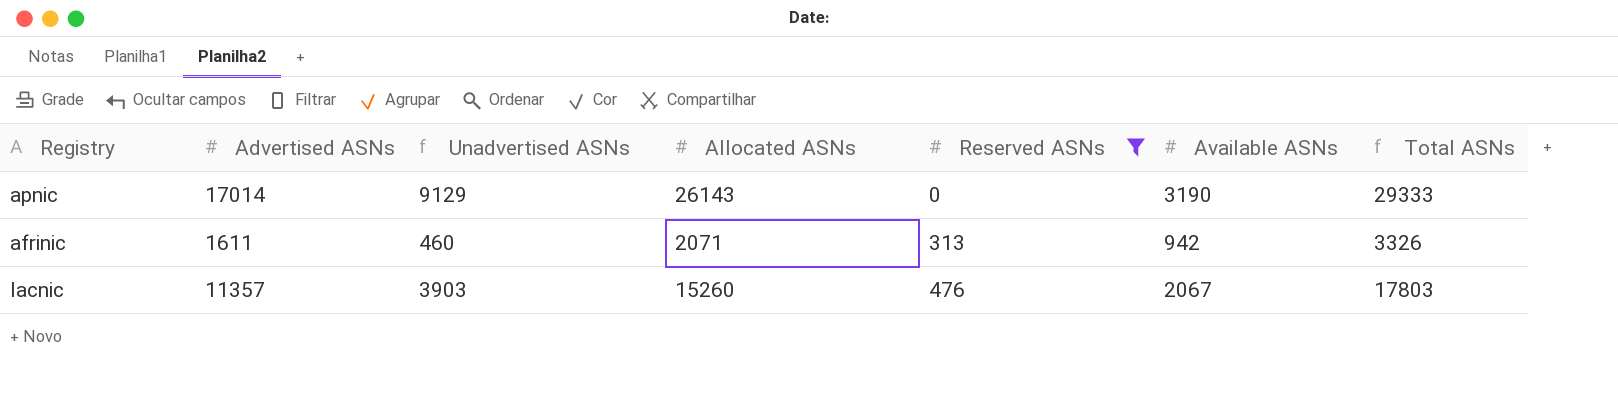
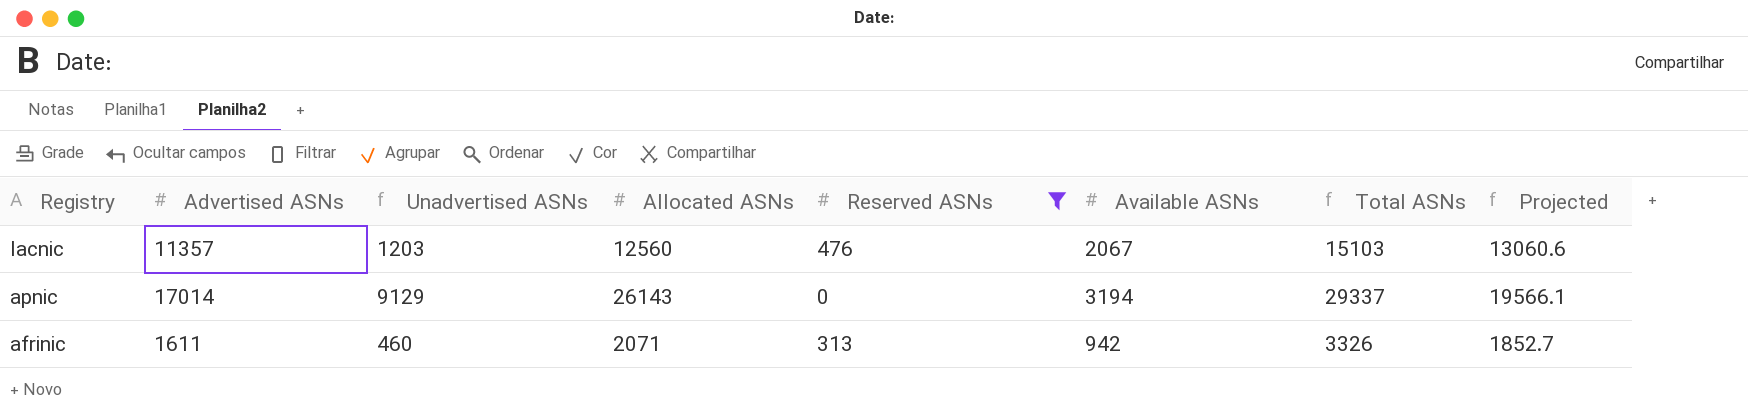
row order: Reserved ASNs ascending -> Registry descending
column Projected | formula: none -> [Advertised ASNs] * 1.15
lacnic | Unadvertised ASNs: 3903 -> 1203
lacnic | Allocated ASNs: 15260 -> 12560
lacnic | Total ASNs: 17803 -> 15103
apnic | Available ASNs: 3190 -> 3194
apnic | Total ASNs: 29333 -> 29337

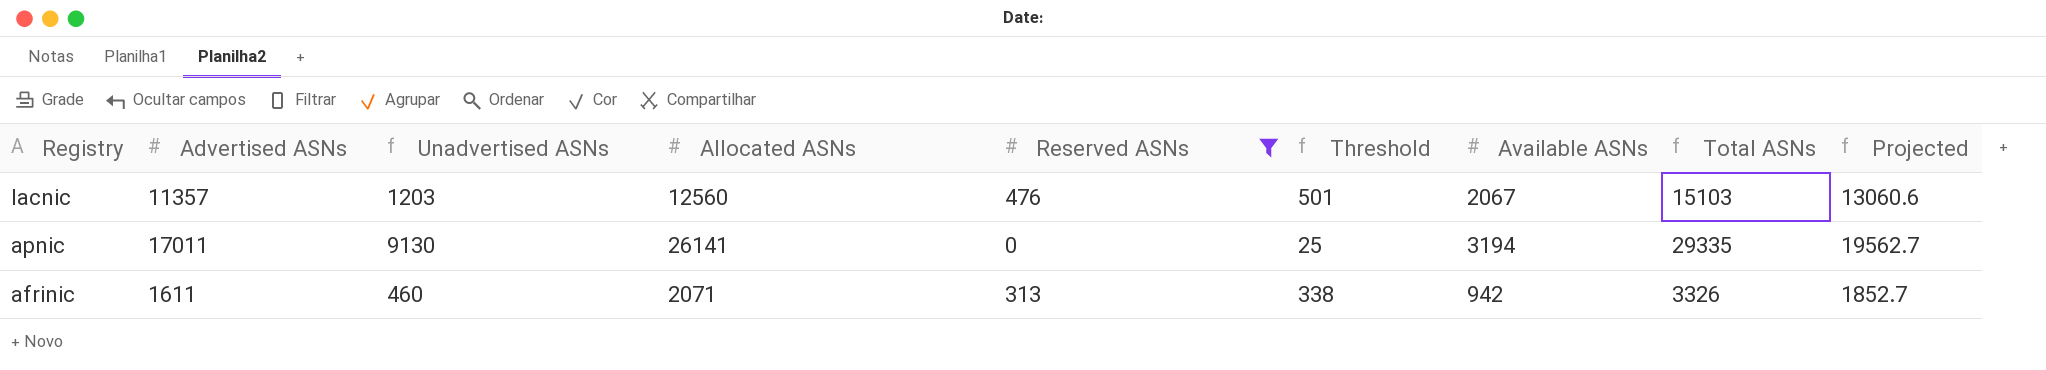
column Threshold | formula: none -> [Reserved ASNs] + 25
apnic | Advertised ASNs: 17014 -> 17011
apnic | Unadvertised ASNs: 9129 -> 9130
apnic | Allocated ASNs: 26143 -> 26141
apnic | Total ASNs: 29337 -> 29335
apnic | Projected: 19566.1 -> 19562.7

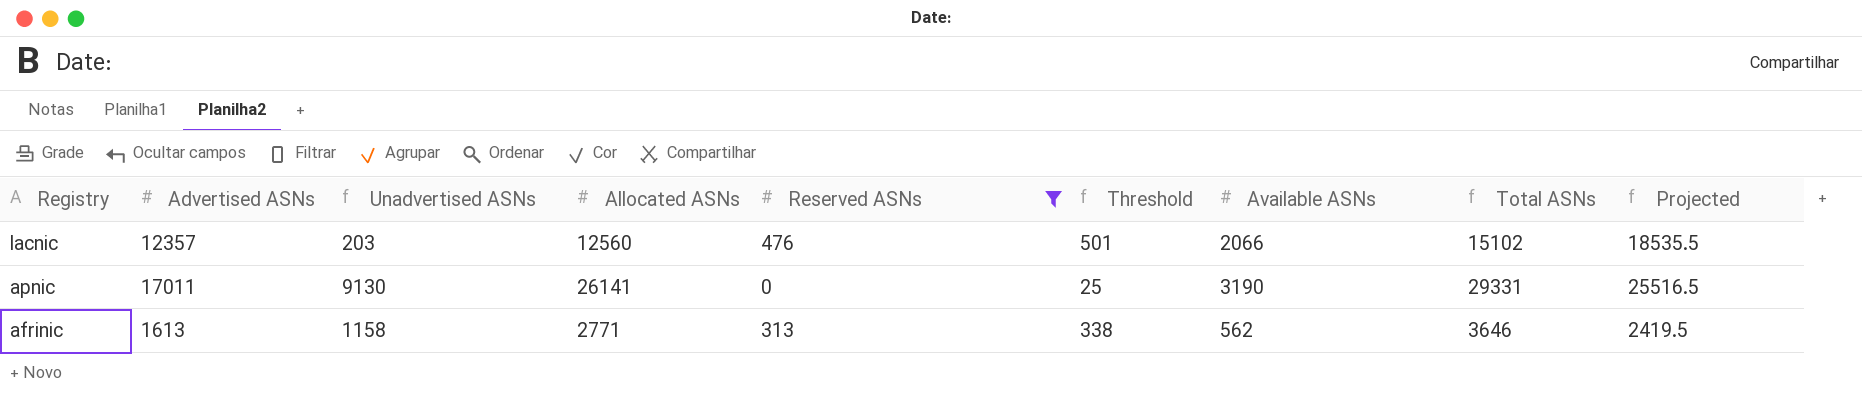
column Projected | formula: [Advertised ASNs] * 1.15 -> [Advertised ASNs] * 1.5
lacnic | Advertised ASNs: 11357 -> 12357
lacnic | Unadvertised ASNs: 1203 -> 203
lacnic | Available ASNs: 2067 -> 2066
lacnic | Total ASNs: 15103 -> 15102
apnic | Available ASNs: 3194 -> 3190
apnic | Total ASNs: 29335 -> 29331
afrinic | Advertised ASNs: 1611 -> 1613
afrinic | Unadvertised ASNs: 460 -> 1158
afrinic | Allocated ASNs: 2071 -> 2771
afrinic | Available ASNs: 942 -> 562
afrinic | Total ASNs: 3326 -> 3646

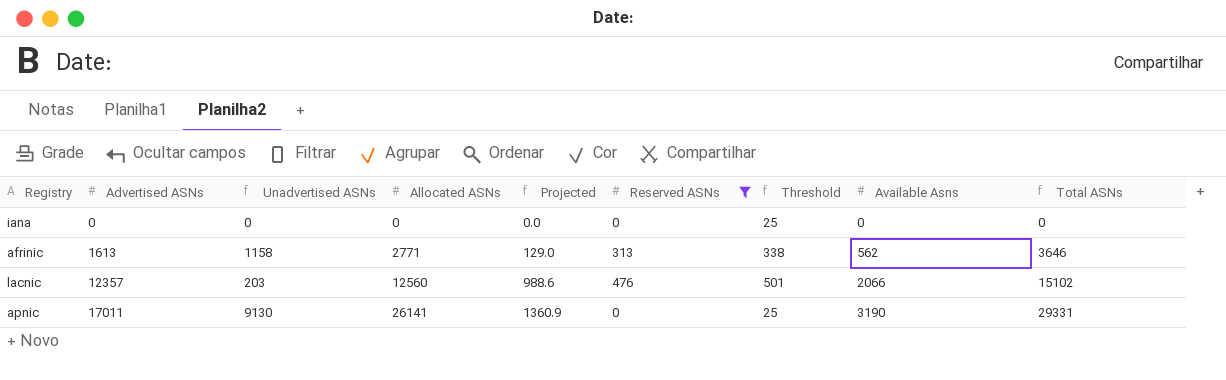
row order: Registry descending -> Advertised ASNs ascending
column Projected | formula: [Advertised ASNs] * 1.5 -> [Advertised ASNs] * 0.08
column Projected | position: 9 -> 5
column name: Available ASNs -> Available Asns
row iana: none -> 0 | 0 | 0 | 0.0 | 0 | 25 | 0 | 0

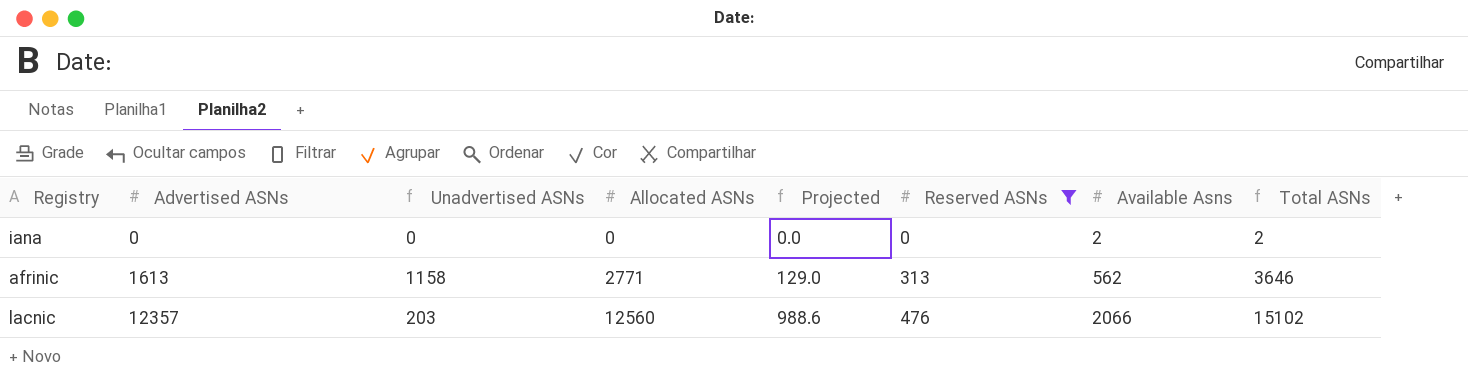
column Threshold | formula: [Reserved ASNs] + 25 -> none
row apnic: 17011 | 9130 | 26141 | 1360.9 | 0 | 25 | 3190 | 29331 -> none
iana | Available Asns: 0 -> 2
iana | Total ASNs: 0 -> 2

